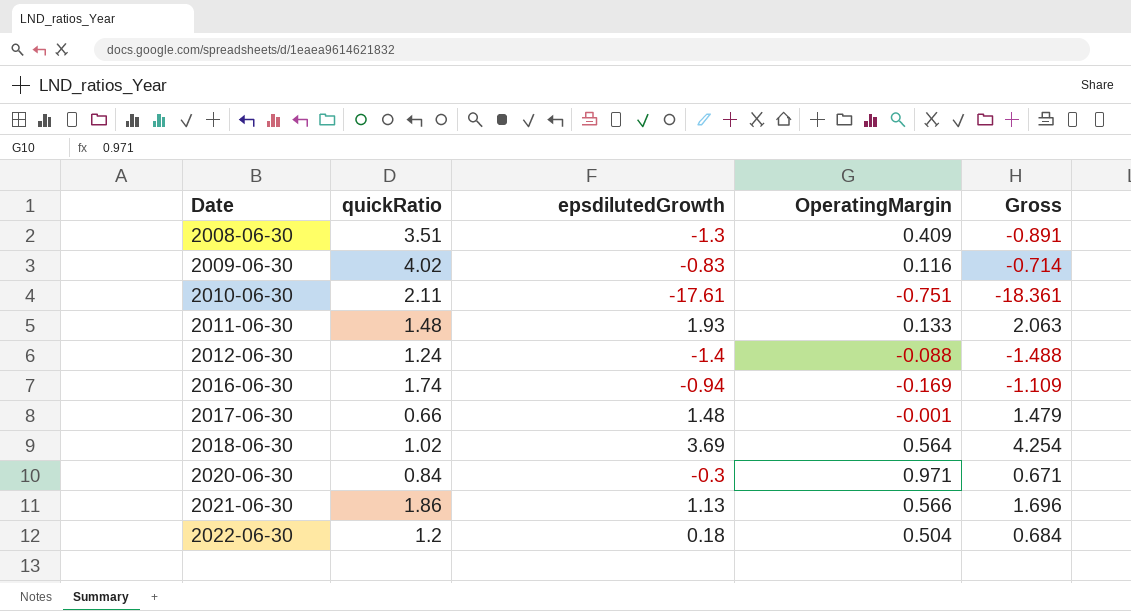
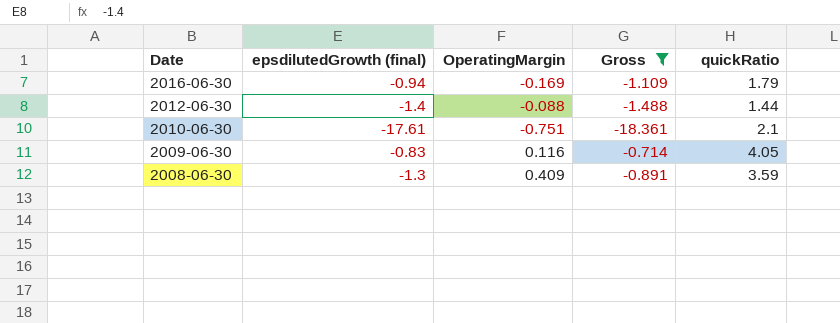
filter: none -> Gross <= -0.714
row order: Date ascending -> Date descending
column name: epsdilutedGrowth -> epsdilutedGrowth (final)
column quickRatio | position: 2 -> 5
2016-06-30 | quickRatio: 1.74 -> 1.79
2012-06-30 | quickRatio: 1.24 -> 1.44
2010-06-30 | quickRatio: 2.11 -> 2.1
2009-06-30 | quickRatio: 4.02 -> 4.05
2008-06-30 | quickRatio: 3.51 -> 3.59

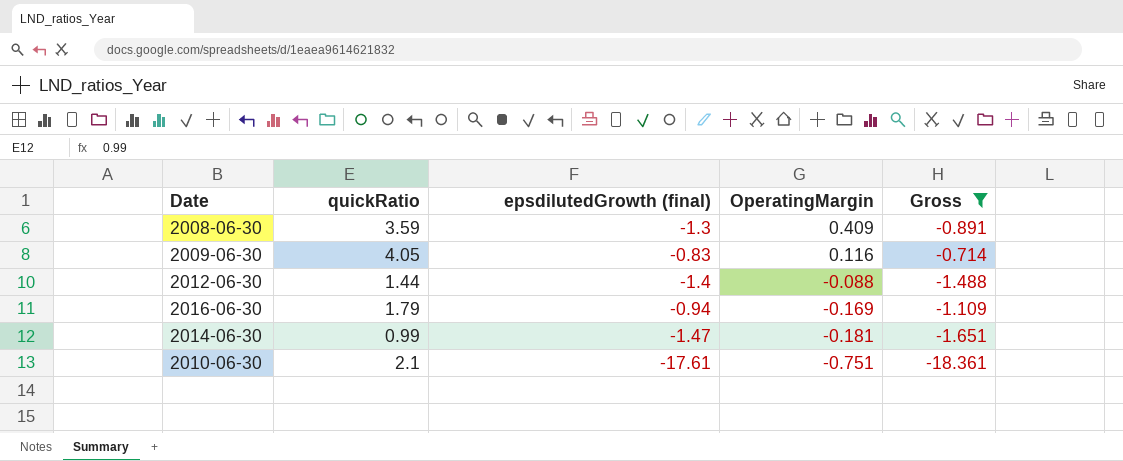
row order: Date descending -> OperatingMargin descending
column quickRatio | position: 5 -> 2
row 2014-06-30: none -> 0.99 | -1.47 | -0.181 | -1.651

